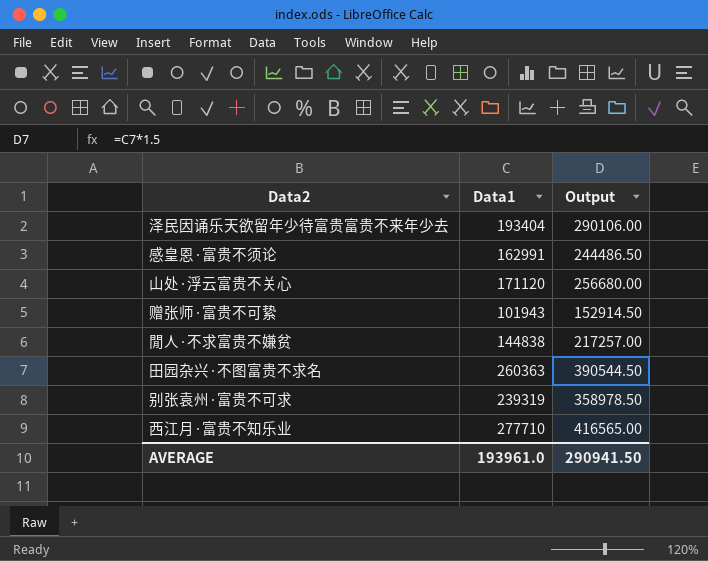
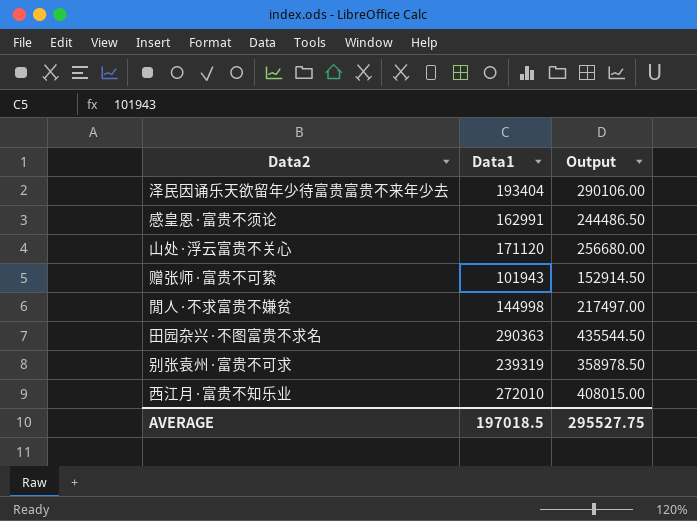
閒人·不求富贵不嫌贫 | Data1: 144838 -> 144998
閒人·不求富贵不嫌贫 | Output: 217257.00 -> 217497.00
田园杂兴·不图富贵不求名 | Data1: 260363 -> 290363
田园杂兴·不图富贵不求名 | Output: 390544.50 -> 435544.50
西江月·富贵不知乐业 | Data1: 277710 -> 272010
西江月·富贵不知乐业 | Output: 416565.00 -> 408015.00
AVERAGE | Data1: 193961.0 -> 197018.5
AVERAGE | Output: 290941.50 -> 295527.75

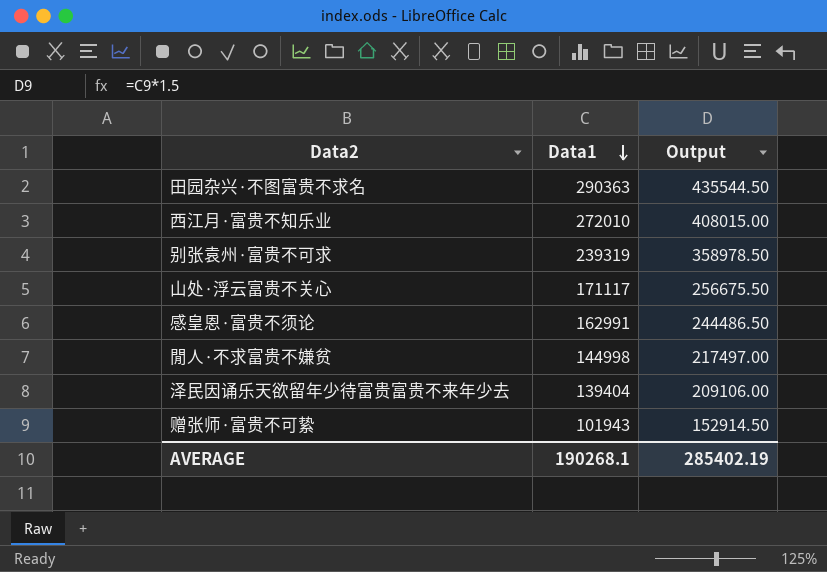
row order: none -> Data1 descending
山处·浮云富贵不关心 | Data1: 171120 -> 171117
山处·浮云富贵不关心 | Output: 256680.00 -> 256675.50
泽民因诵乐天欲留年少待富贵富贵不来年少去 | Data1: 193404 -> 139404
泽民因诵乐天欲留年少待富贵富贵不来年少去 | Output: 290106.00 -> 209106.00
AVERAGE | Data1: 197018.5 -> 190268.1
AVERAGE | Output: 295527.75 -> 285402.19

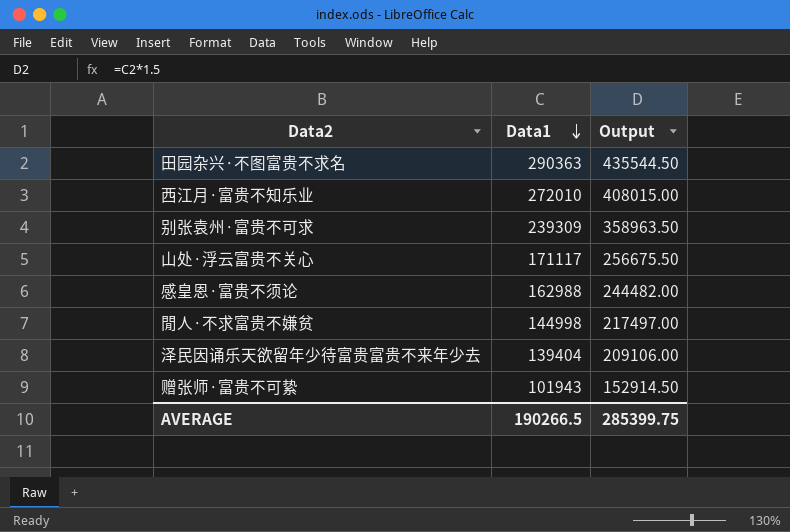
别张袁州·富贵不可求 | Data1: 239319 -> 239309
别张袁州·富贵不可求 | Output: 358978.50 -> 358963.50
感皇恩·富贵不须论 | Data1: 162991 -> 162988
感皇恩·富贵不须论 | Output: 244486.50 -> 244482.00
AVERAGE | Data1: 190268.1 -> 190266.5
AVERAGE | Output: 285402.19 -> 285399.75

